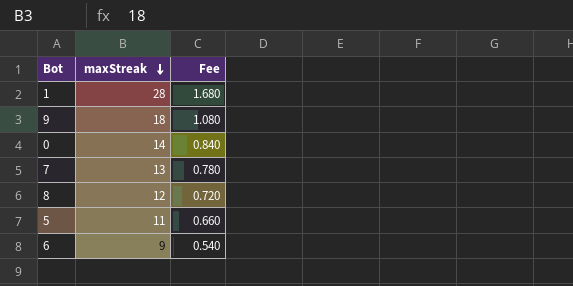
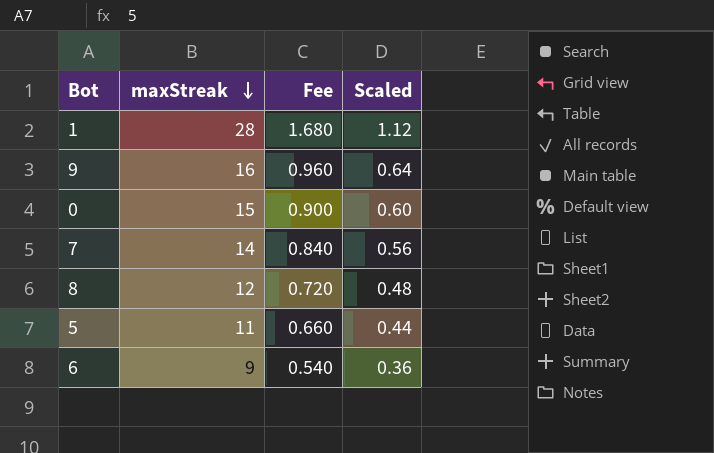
column Scaled | formula: none -> [maxStreak] * 0.04
9 | maxStreak: 18 -> 16
9 | Fee: 1.080 -> 0.960
0 | maxStreak: 14 -> 15
0 | Fee: 0.840 -> 0.900
7 | maxStreak: 13 -> 14
7 | Fee: 0.780 -> 0.840

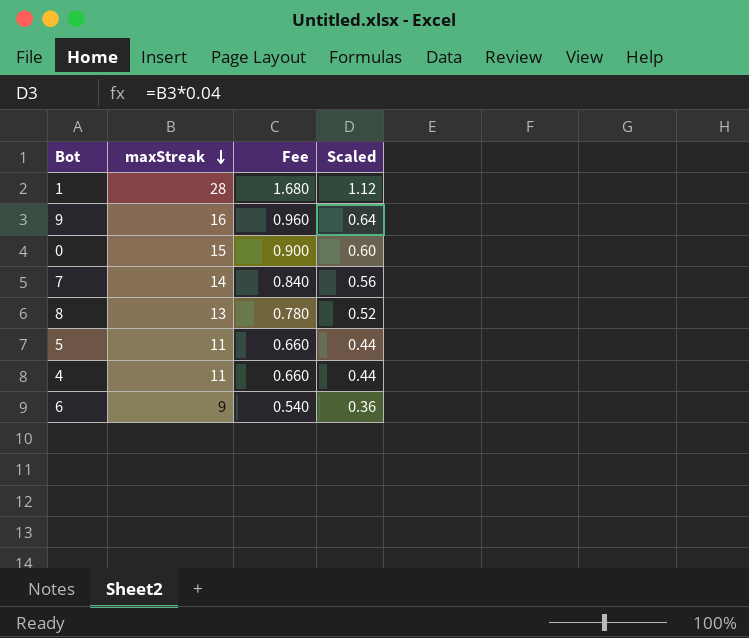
8 | maxStreak: 12 -> 13
8 | Fee: 0.720 -> 0.780
8 | Scaled: 0.48 -> 0.52
row 4: none -> 11 | 0.660 | 0.44

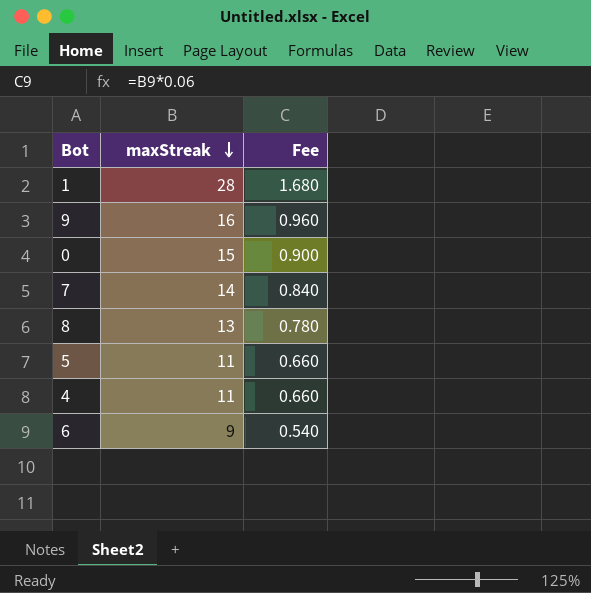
column Scaled | formula: [maxStreak] * 0.04 -> none

